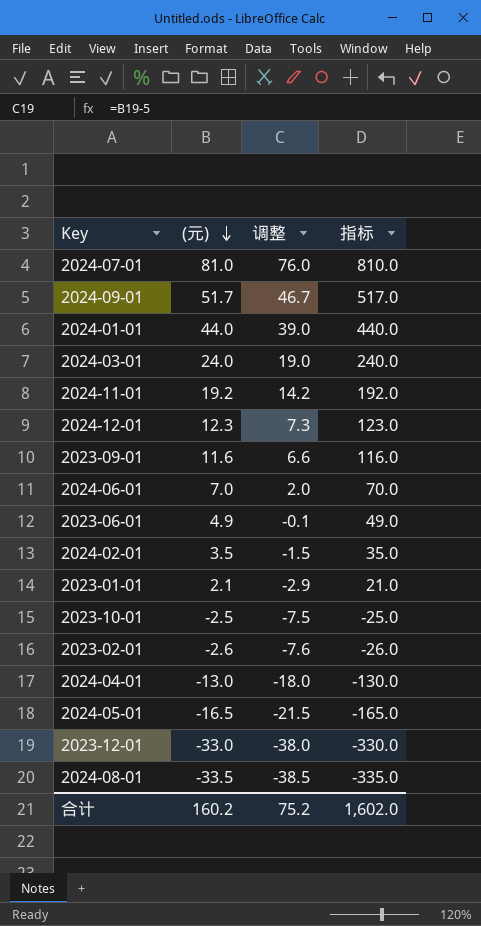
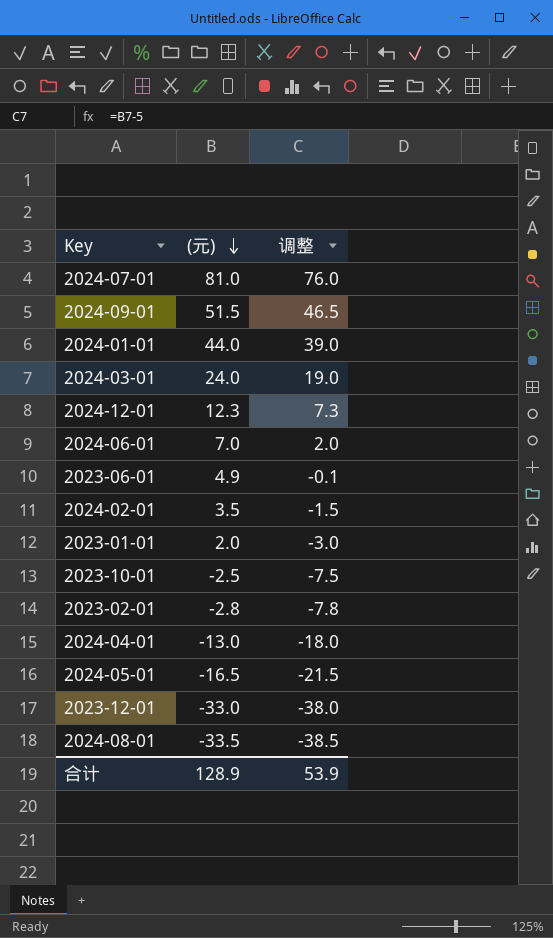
column 指标 | formula: [(元)] * 10 -> none
row 2024-11-01: 19.2 | 14.2 | 192.0 -> none
row 2023-09-01: 11.6 | 6.6 | 116.0 -> none
2024-09-01 | (元): 51.7 -> 51.5
2024-09-01 | 调整: 46.7 -> 46.5
2023-01-01 | (元): 2.1 -> 2.0
2023-01-01 | 调整: -2.9 -> -3.0
2023-02-01 | (元): -2.6 -> -2.8
2023-02-01 | 调整: -7.6 -> -7.8
合计 | (元): 160.2 -> 128.9
合计 | 调整: 75.2 -> 53.9

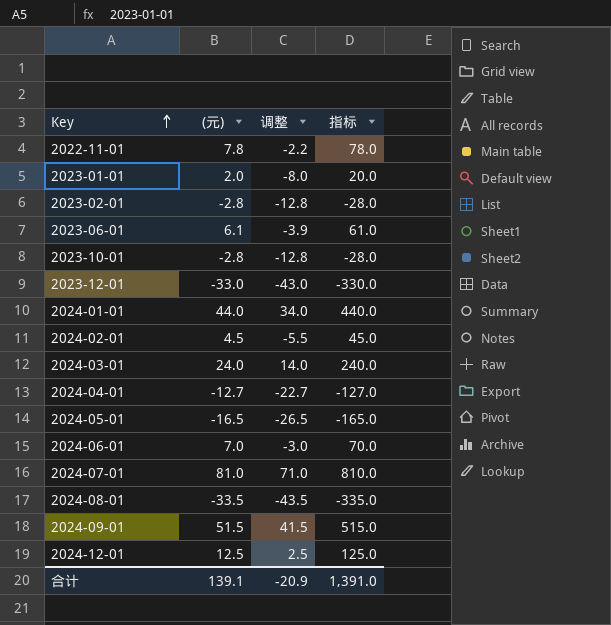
row order: (元) descending -> Key ascending
column 调整 | formula: [(元)] - 5 -> [(元)] - 10
column 指标 | formula: none -> [(元)] * 10
row 2022-11-01: none -> 7.8 | -2.2 | 78.0
2023-06-01 | (元): 4.9 -> 6.1
2023-10-01 | (元): -2.5 -> -2.8
2024-02-01 | (元): 3.5 -> 4.5
2024-04-01 | (元): -13.0 -> -12.7
2024-12-01 | (元): 12.3 -> 12.5
合计 | (元): 128.9 -> 139.1
合计 | 调整: 53.9 -> -20.9

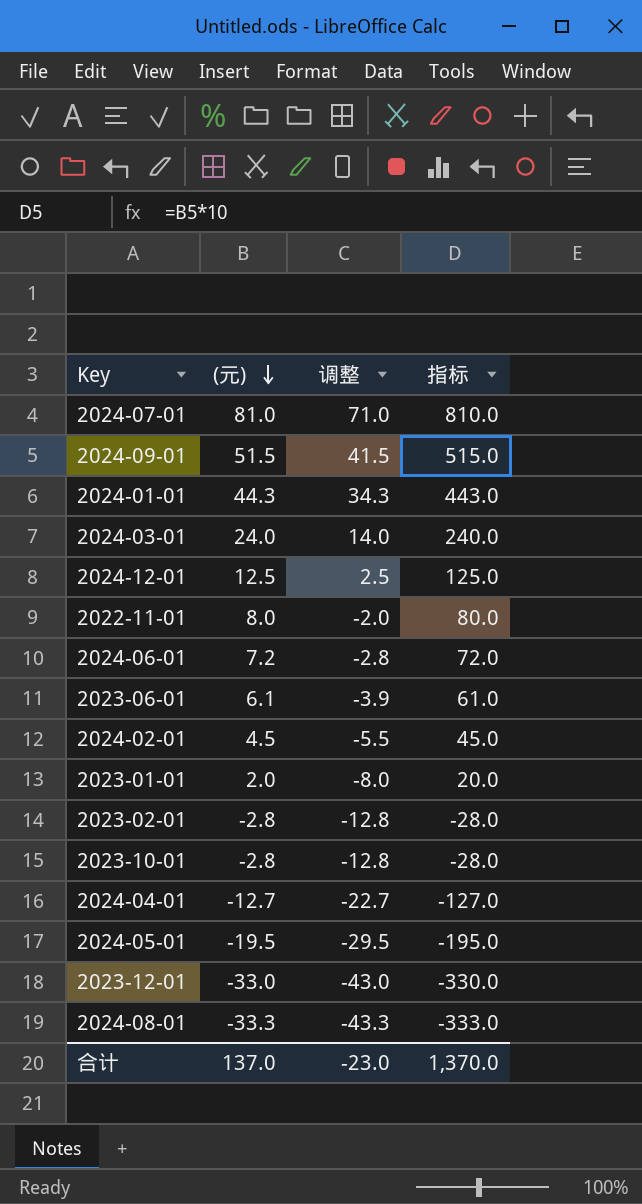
row order: Key ascending -> (元) descending
2024-01-01 | (元): 44.0 -> 44.3
2024-01-01 | 调整: 34.0 -> 34.3
2024-01-01 | 指标: 440.0 -> 443.0
2022-11-01 | (元): 7.8 -> 8.0
2022-11-01 | 调整: -2.2 -> -2.0
2022-11-01 | 指标: 78.0 -> 80.0
2024-06-01 | (元): 7.0 -> 7.2
2024-06-01 | 调整: -3.0 -> -2.8
2024-06-01 | 指标: 70.0 -> 72.0
2024-05-01 | (元): -16.5 -> -19.5
2024-05-01 | 调整: -26.5 -> -29.5
2024-05-01 | 指标: -165.0 -> -195.0
2024-08-01 | (元): -33.5 -> -33.3
2024-08-01 | 调整: -43.5 -> -43.3
2024-08-01 | 指标: -335.0 -> -333.0
合计 | (元): 139.1 -> 137.0
合计 | 调整: -20.9 -> -23.0
合计 | 指标: 1,391.0 -> 1,370.0

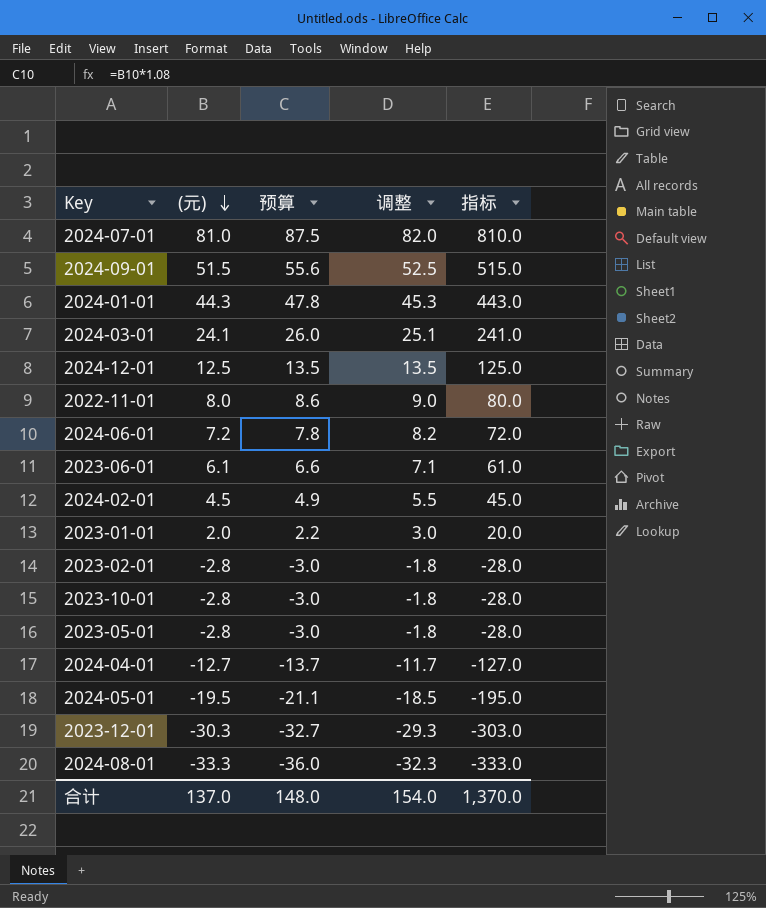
column 预算 | formula: none -> [(元)] * 1.08
column 调整 | formula: [(元)] - 10 -> [(元)] + 1
2024-03-01 | (元): 24.0 -> 24.1
2024-03-01 | 指标: 240.0 -> 241.0
row 2023-05-01: none -> -2.8 | -3.0 | -1.8 | -28.0
2023-12-01 | (元): -33.0 -> -30.3
2023-12-01 | 指标: -330.0 -> -303.0
合计 | 调整: -23.0 -> 154.0

